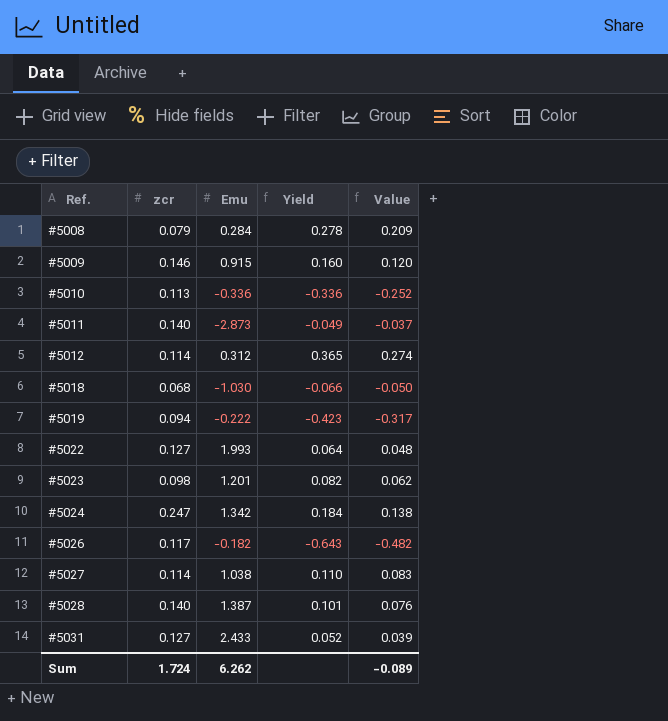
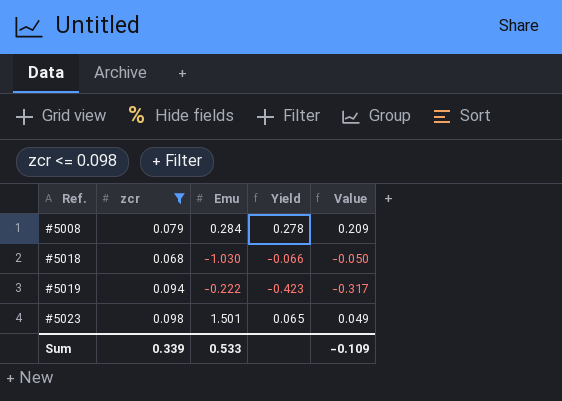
filter: none -> zcr <= 0.098
#5023 | Emu: 1.201 -> 1.501
#5023 | Yield: 0.082 -> 0.065
#5023 | Value: 0.062 -> 0.049
Sum | zcr: 1.724 -> 0.339
Sum | Emu: 6.262 -> 0.533
Sum | Value: -0.089 -> -0.109

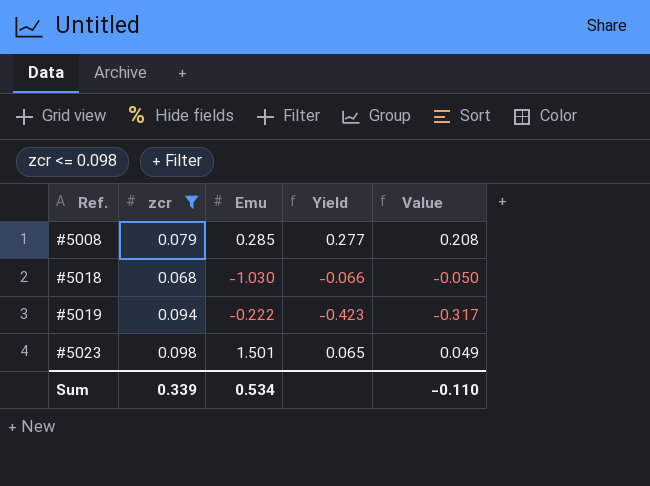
#5008 | Emu: 0.284 -> 0.285
#5008 | Yield: 0.278 -> 0.277
#5008 | Value: 0.209 -> 0.208
Sum | Emu: 0.533 -> 0.534
Sum | Value: -0.109 -> -0.110

